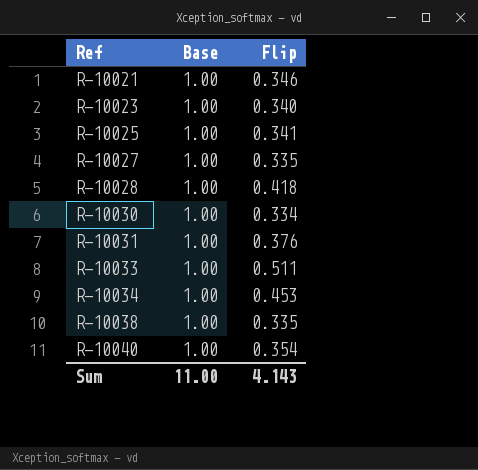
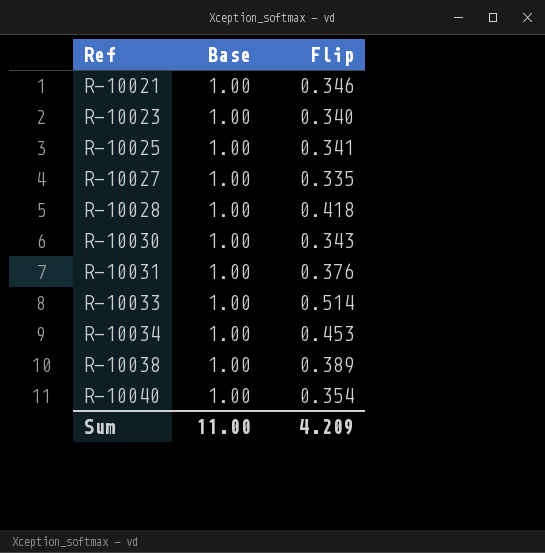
R-10030 | Flip: 0.334 -> 0.343
R-10033 | Flip: 0.511 -> 0.514
R-10038 | Flip: 0.335 -> 0.389
Sum | Flip: 4.143 -> 4.209

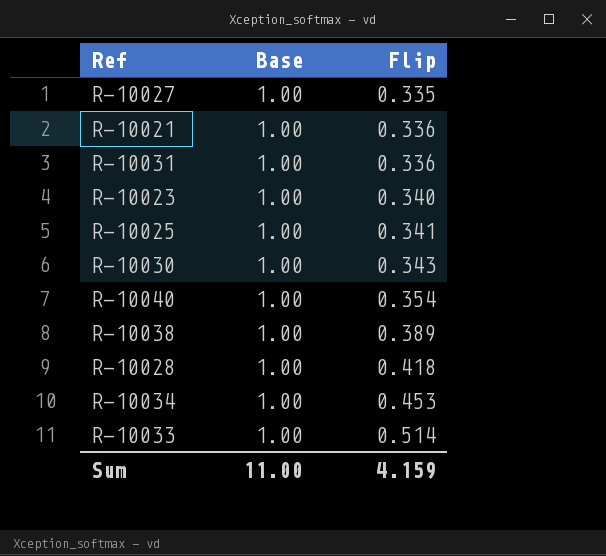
row order: Ref ascending -> Flip ascending
R-10021 | Flip: 0.346 -> 0.336
R-10031 | Flip: 0.376 -> 0.336
Sum | Flip: 4.209 -> 4.159

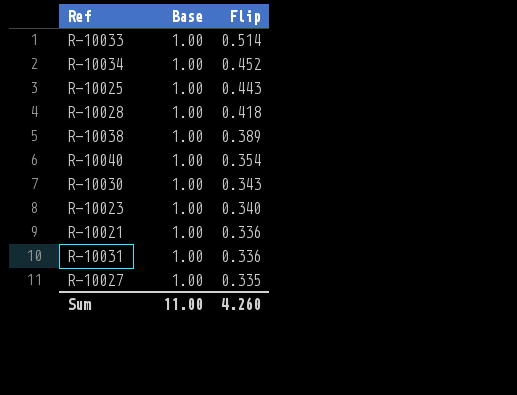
row order: Flip ascending -> Flip descending
R-10034 | Flip: 0.453 -> 0.452
R-10025 | Flip: 0.341 -> 0.443
Sum | Flip: 4.159 -> 4.260

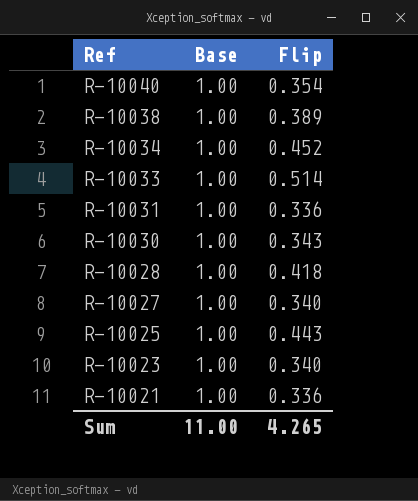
row order: Flip descending -> Ref descending
R-10027 | Flip: 0.335 -> 0.340
Sum | Flip: 4.260 -> 4.265

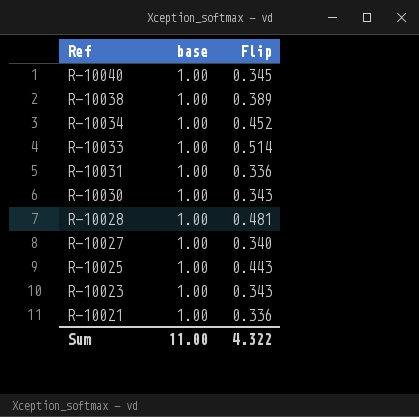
column name: Base -> base
R-10040 | Flip: 0.354 -> 0.345
R-10028 | Flip: 0.418 -> 0.481
R-10023 | Flip: 0.340 -> 0.343
Sum | Flip: 4.265 -> 4.322

